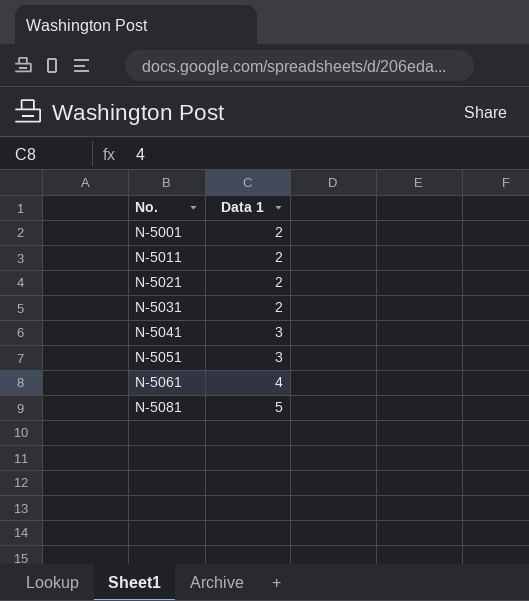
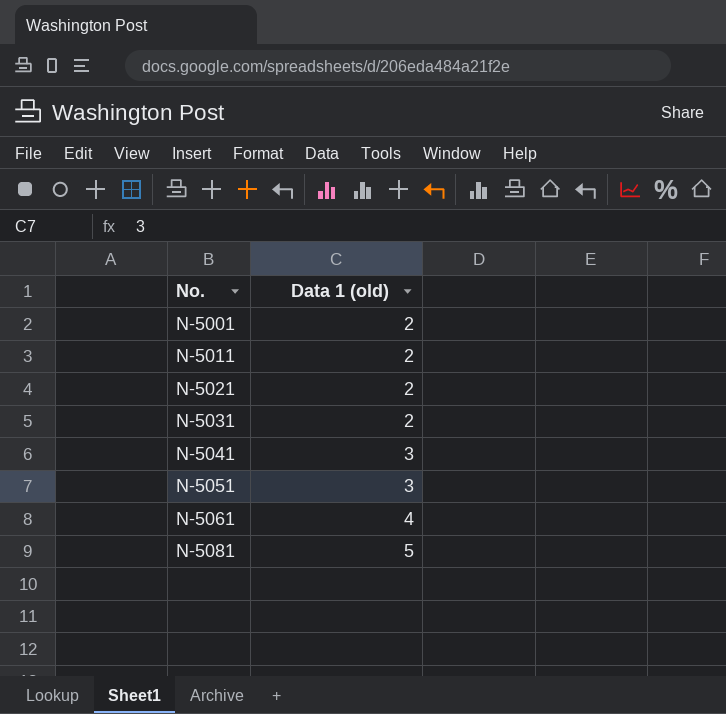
column name: Data 1 -> Data 1 (old)

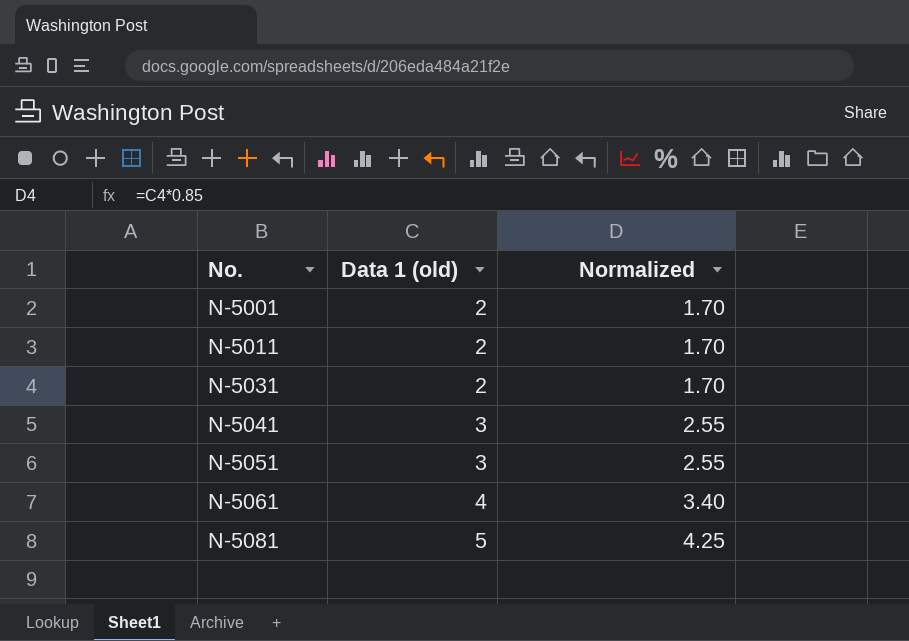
column Normalized | formula: none -> [Data 1 (old)] * 0.85
row N-5021: 2 -> none

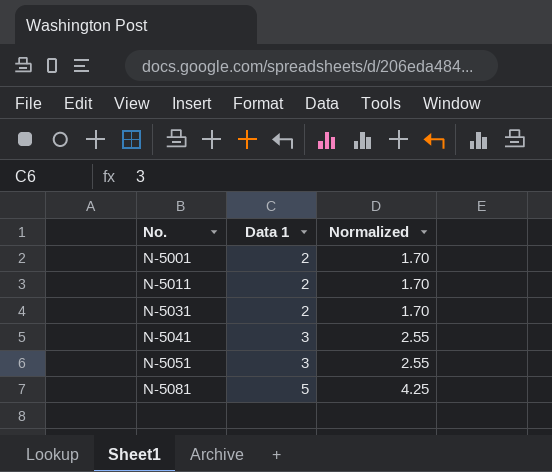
column name: Data 1 (old) -> Data 1
row N-5061: 4 | 3.40 -> none

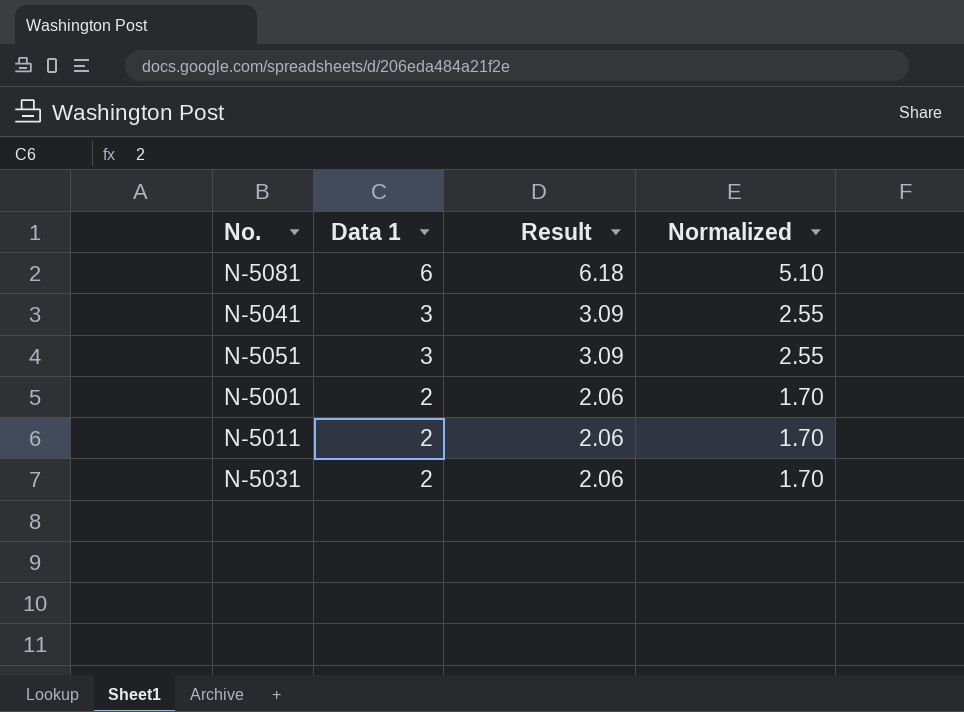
row order: No. ascending -> Data 1 descending
column Result | formula: none -> [Data 1] * 1.03
N-5081 | Data 1: 5 -> 6
N-5081 | Normalized: 4.25 -> 5.10

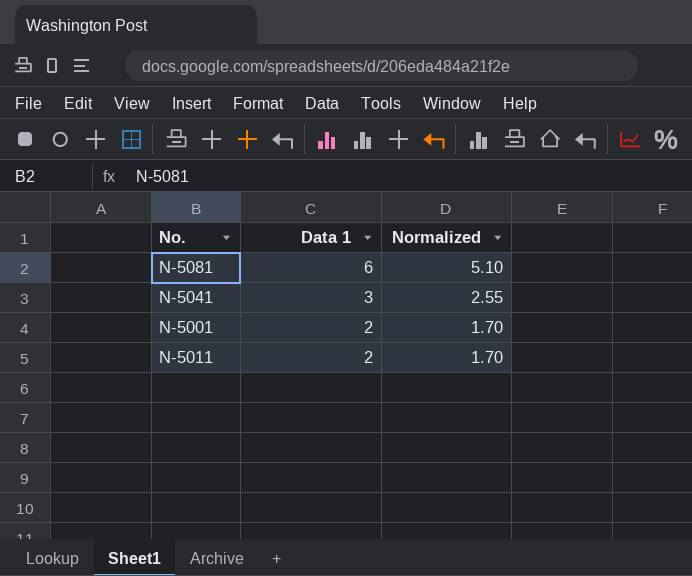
column Result | formula: [Data 1] * 1.03 -> none
row N-5051: 3 | 3.09 | 2.55 -> none
row N-5031: 2 | 2.06 | 1.70 -> none

